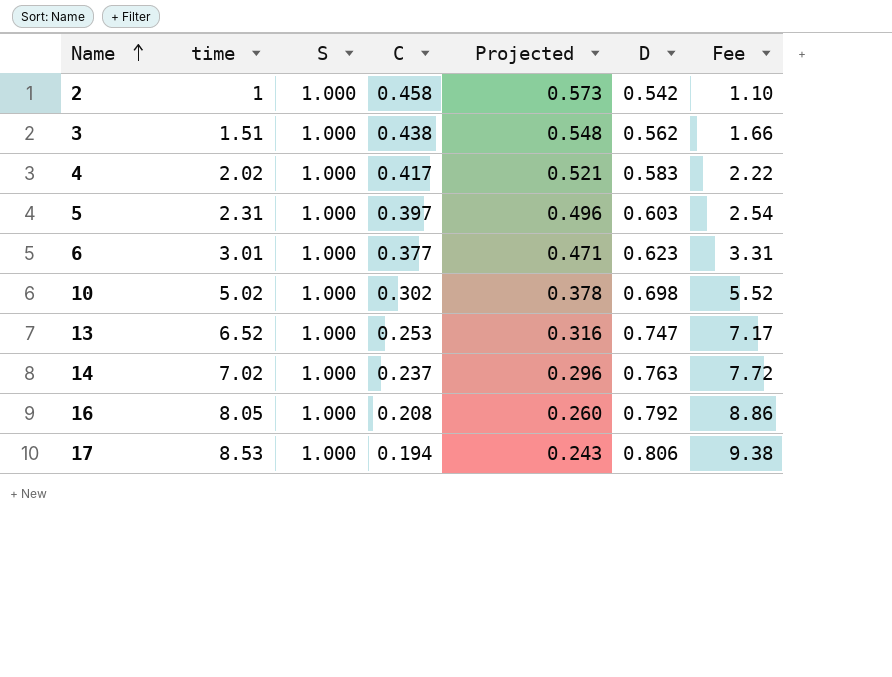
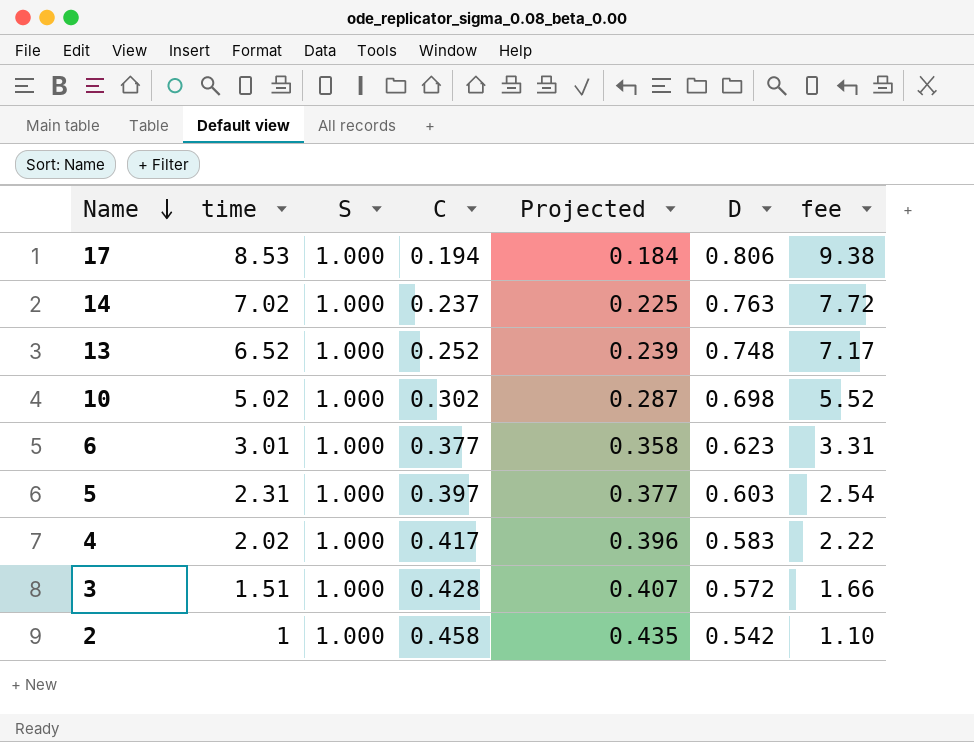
row order: Name ascending -> Name descending
column Projected | formula: [C] * 1.25 -> [C] * 0.95
column name: Fee -> fee
row 16: 8.05 | 1.000 | 0.208 | 0.260 | 0.792 | 8.86 -> none
13 | C: 0.253 -> 0.252
13 | D: 0.747 -> 0.748
3 | C: 0.438 -> 0.428
3 | D: 0.562 -> 0.572

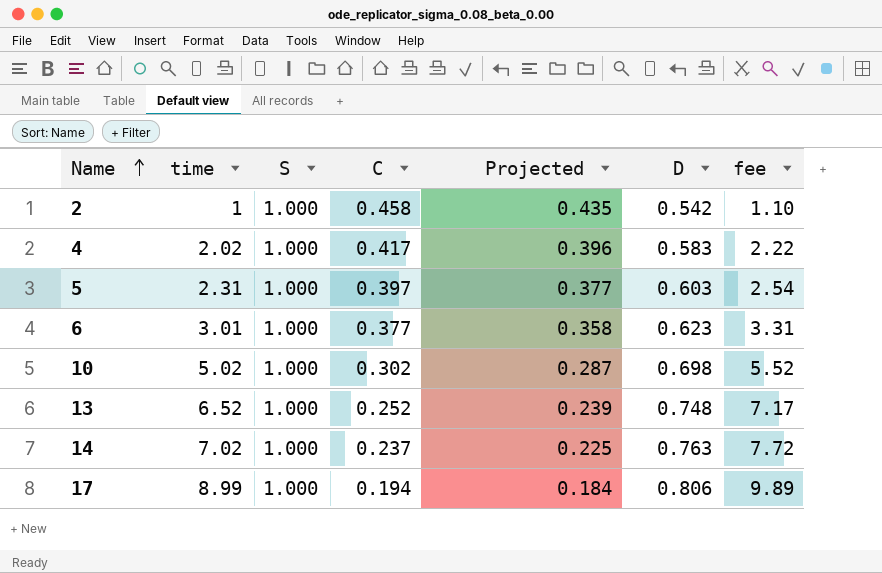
row order: Name descending -> Name ascending
row 3: 1.51 | 1.000 | 0.428 | 0.407 | 0.572 | 1.66 -> none
17 | time: 8.53 -> 8.99
17 | fee: 9.38 -> 9.89

